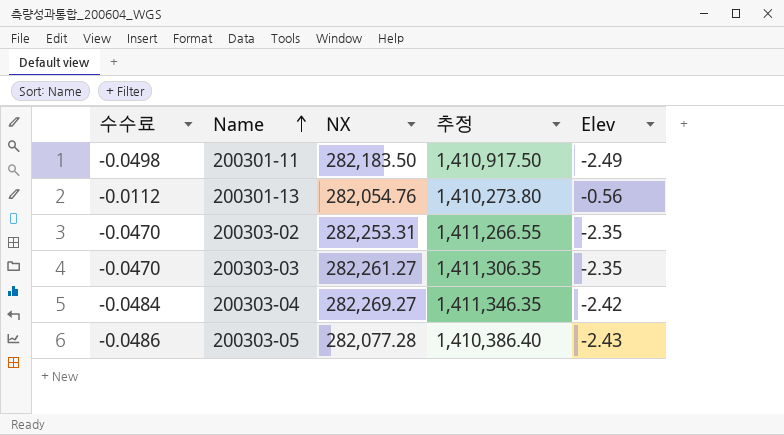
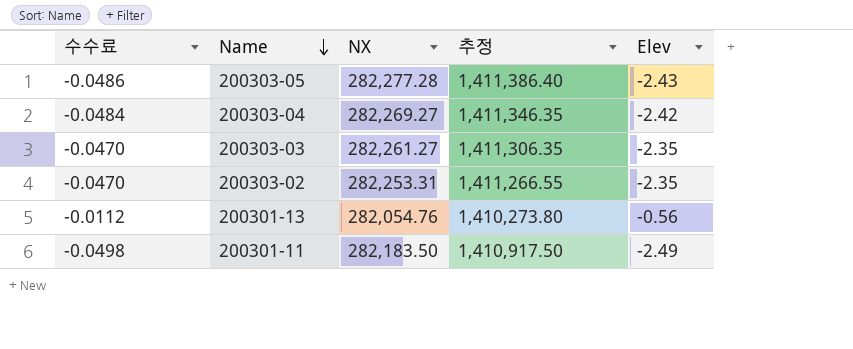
row order: Name ascending -> Name descending
200303-05 | NX: 282,077.28 -> 282,277.28
200303-05 | 추정: 1,410,386.40 -> 1,411,386.40

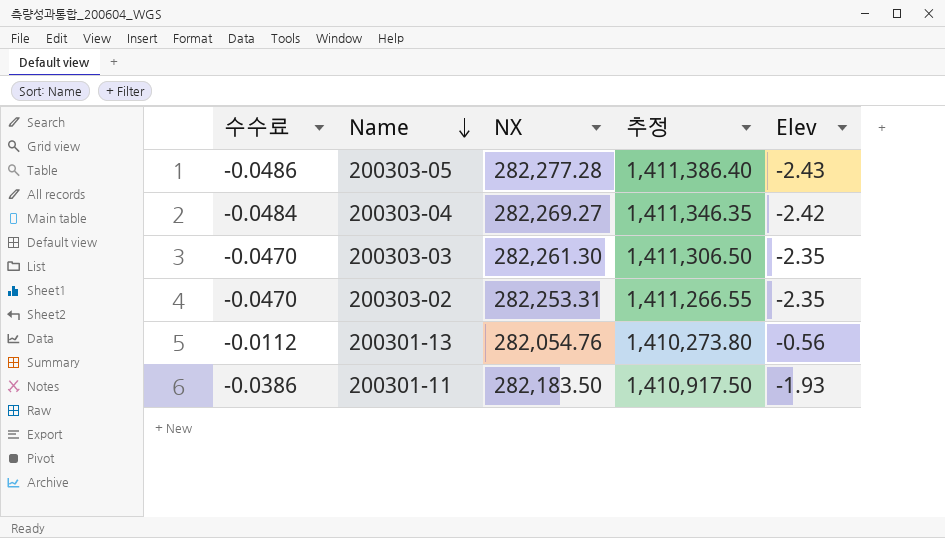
200303-03 | NX: 282,261.27 -> 282,261.30
200303-03 | 추정: 1,411,306.35 -> 1,411,306.50
200301-11 | 수수료: -0.0498 -> -0.0386
200301-11 | Elev: -2.49 -> -1.93

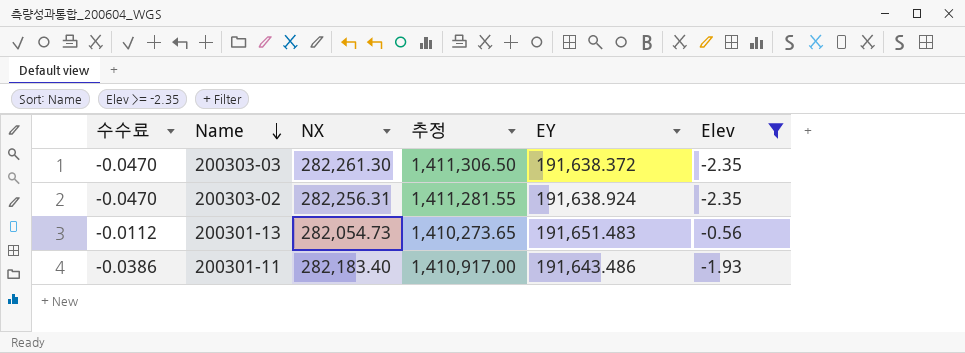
filter: none -> Elev >= -2.35
column EY | position: none -> 5
200303-02 | NX: 282,253.31 -> 282,256.31
200303-02 | 추정: 1,411,266.55 -> 1,411,281.55
200301-13 | NX: 282,054.76 -> 282,054.73
200301-13 | 추정: 1,410,273.80 -> 1,410,273.65
200301-11 | NX: 282,183.50 -> 282,183.40
200301-11 | 추정: 1,410,917.50 -> 1,410,917.00

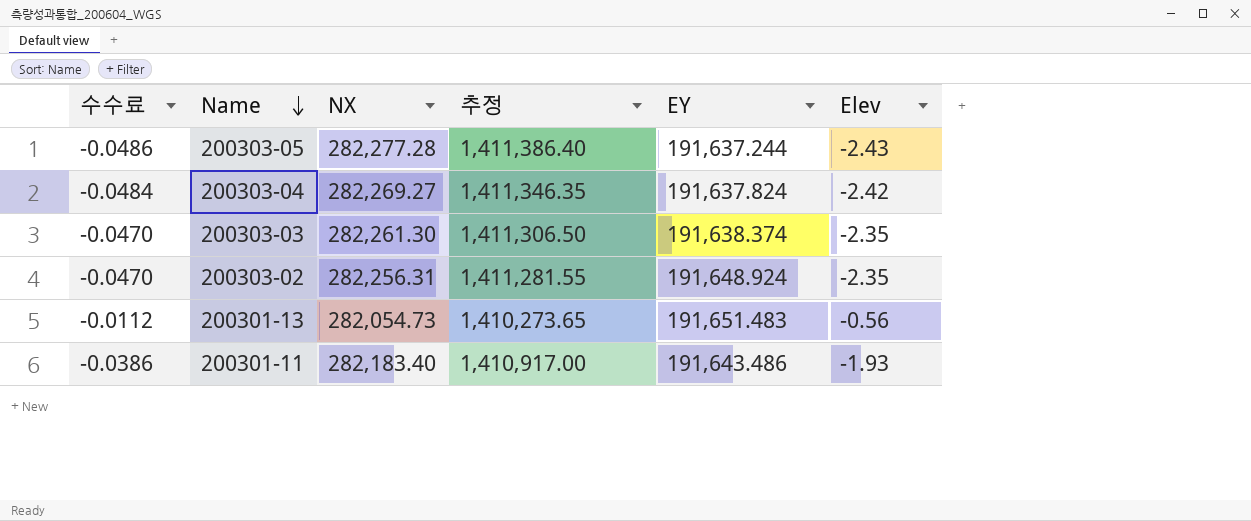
filter: Elev >= -2.35 -> none
200303-03 | EY: 191,638.372 -> 191,638.374
200303-02 | EY: 191,638.924 -> 191,648.924

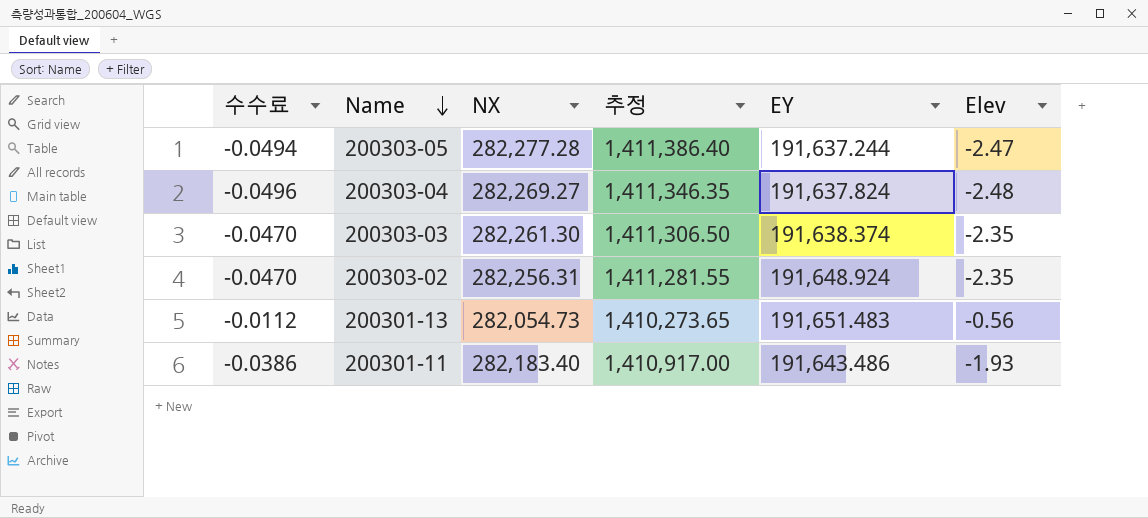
200303-05 | 수수료: -0.0486 -> -0.0494
200303-05 | Elev: -2.43 -> -2.47
200303-04 | 수수료: -0.0484 -> -0.0496
200303-04 | Elev: -2.42 -> -2.48

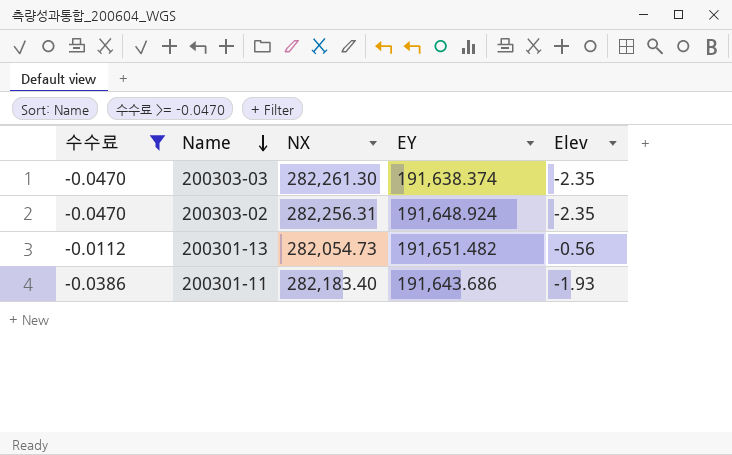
filter: none -> 수수료 >= -0.0470
column 추정 | formula: [NX] * 5 -> none
200301-13 | EY: 191,651.483 -> 191,651.482
200301-11 | EY: 191,643.486 -> 191,643.686

